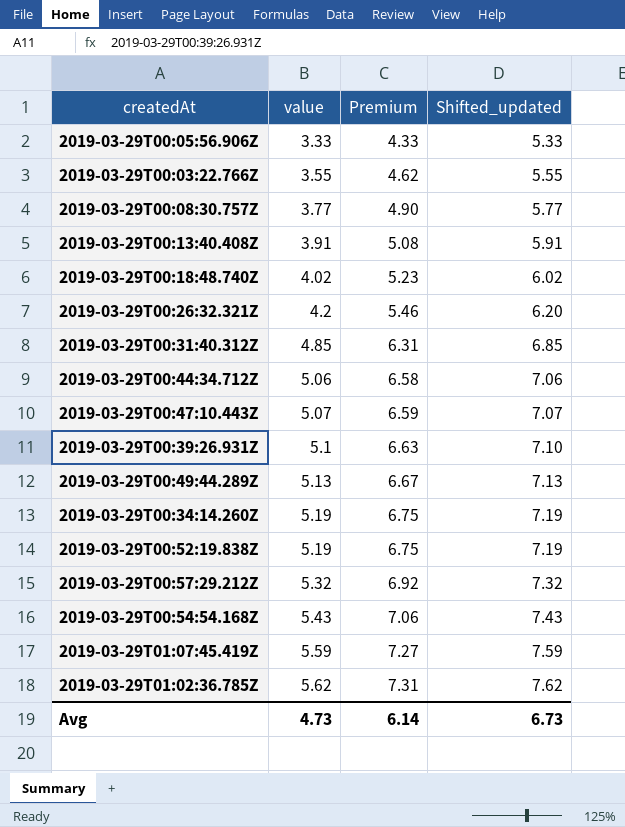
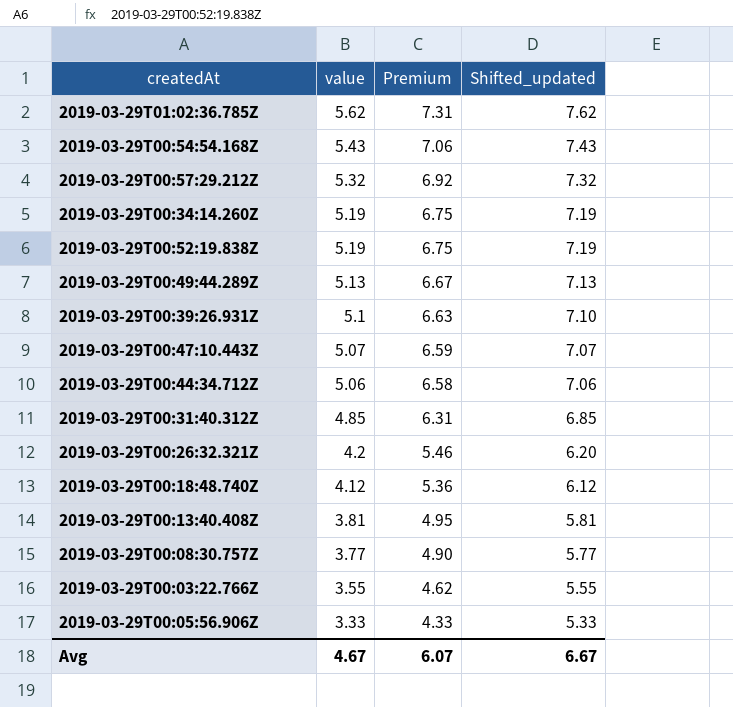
row order: value ascending -> value descending
row 2019-03-29T01:07:45.419Z: 5.59 | 7.27 | 7.59 -> none
2019-03-29T00:18:48.740Z | value: 4.02 -> 4.12
2019-03-29T00:18:48.740Z | Premium: 5.23 -> 5.36
2019-03-29T00:18:48.740Z | Shifted_updated: 6.02 -> 6.12
2019-03-29T00:13:40.408Z | value: 3.91 -> 3.81
2019-03-29T00:13:40.408Z | Premium: 5.08 -> 4.95
2019-03-29T00:13:40.408Z | Shifted_updated: 5.91 -> 5.81
Avg | value: 4.73 -> 4.67
Avg | Premium: 6.14 -> 6.07
Avg | Shifted_updated: 6.73 -> 6.67

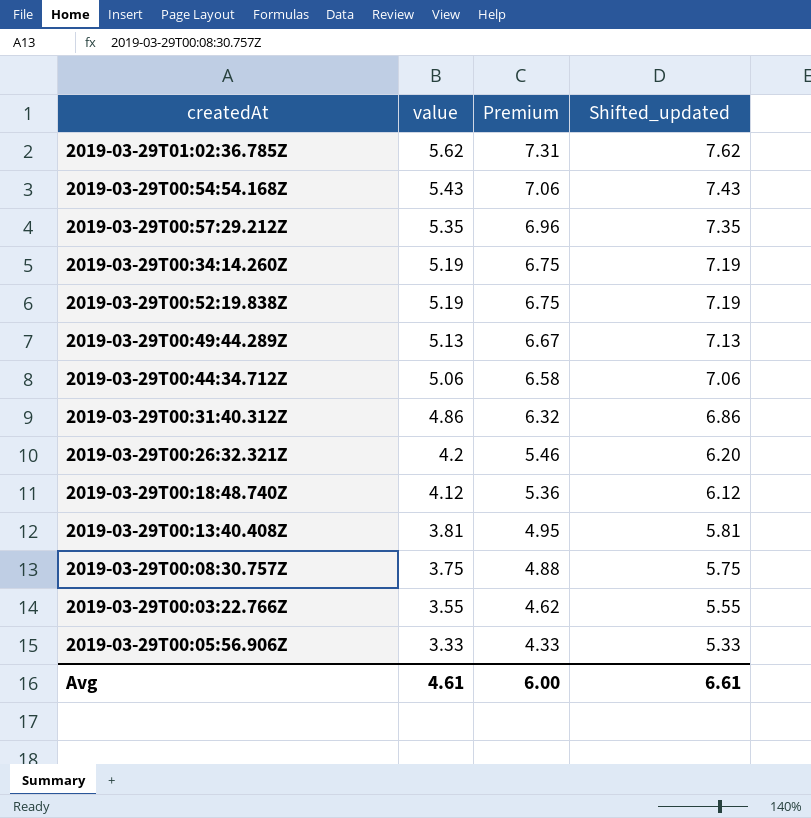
row 2019-03-29T00:39:26.931Z: 5.1 | 6.63 | 7.10 -> none
row 2019-03-29T00:47:10.443Z: 5.07 | 6.59 | 7.07 -> none
2019-03-29T00:57:29.212Z | value: 5.32 -> 5.35
2019-03-29T00:57:29.212Z | Premium: 6.92 -> 6.96
2019-03-29T00:57:29.212Z | Shifted_updated: 7.32 -> 7.35
2019-03-29T00:31:40.312Z | value: 4.85 -> 4.86
2019-03-29T00:31:40.312Z | Premium: 6.31 -> 6.32
2019-03-29T00:31:40.312Z | Shifted_updated: 6.85 -> 6.86
2019-03-29T00:08:30.757Z | value: 3.77 -> 3.75
2019-03-29T00:08:30.757Z | Premium: 4.90 -> 4.88
2019-03-29T00:08:30.757Z | Shifted_updated: 5.77 -> 5.75
Avg | value: 4.67 -> 4.61
Avg | Premium: 6.07 -> 6.00
Avg | Shifted_updated: 6.67 -> 6.61

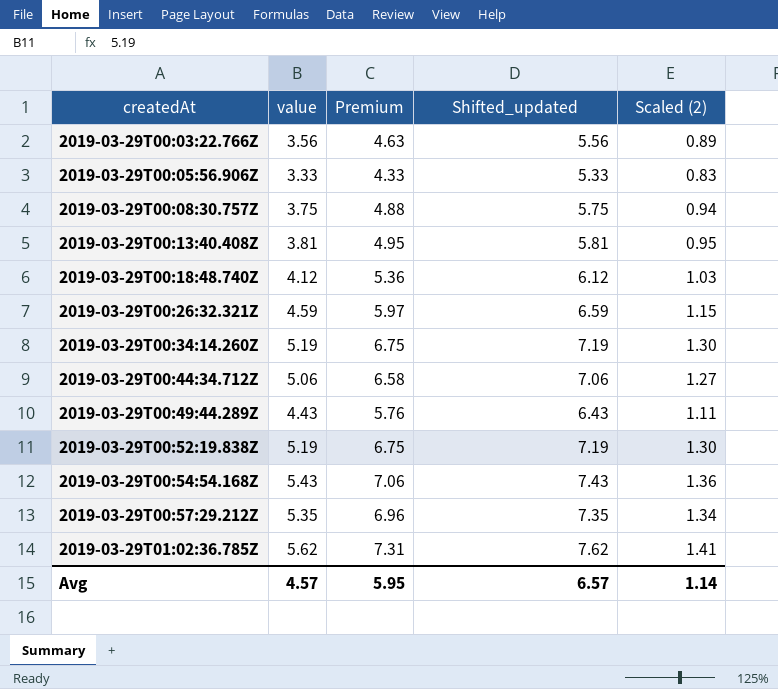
row order: value descending -> createdAt ascending
column Scaled (2) | formula: none -> [value] * 0.25
row 2019-03-29T00:31:40.312Z: 4.86 | 6.32 | 6.86 -> none
2019-03-29T00:03:22.766Z | value: 3.55 -> 3.56
2019-03-29T00:03:22.766Z | Premium: 4.62 -> 4.63
2019-03-29T00:03:22.766Z | Shifted_updated: 5.55 -> 5.56
2019-03-29T00:26:32.321Z | value: 4.2 -> 4.59
2019-03-29T00:26:32.321Z | Premium: 5.46 -> 5.97
2019-03-29T00:26:32.321Z | Shifted_updated: 6.20 -> 6.59
2019-03-29T00:49:44.289Z | value: 5.13 -> 4.43
2019-03-29T00:49:44.289Z | Premium: 6.67 -> 5.76
2019-03-29T00:49:44.289Z | Shifted_updated: 7.13 -> 6.43
Avg | value: 4.61 -> 4.57
Avg | Premium: 6.00 -> 5.95
Avg | Shifted_updated: 6.61 -> 6.57

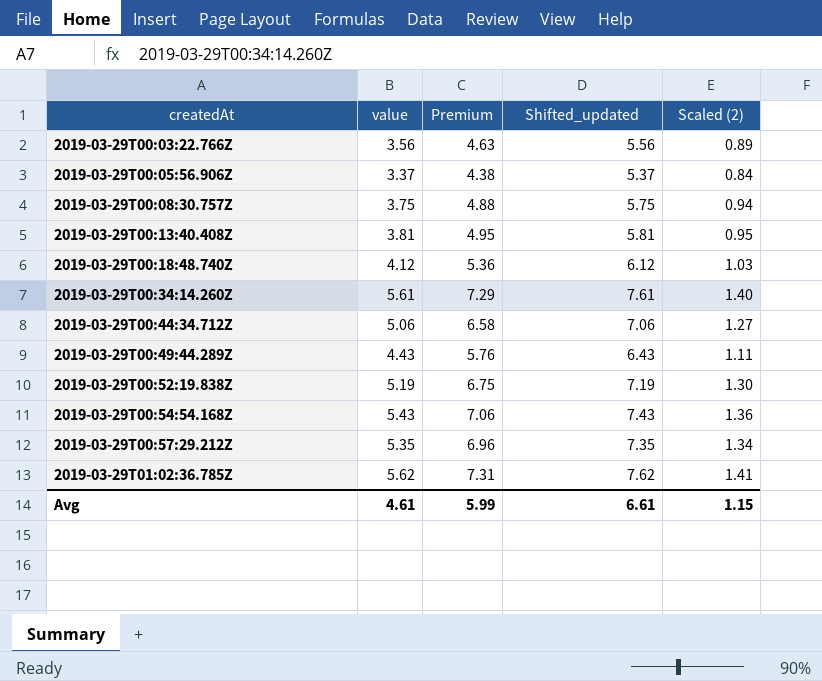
row 2019-03-29T00:26:32.321Z: 4.59 | 5.97 | 6.59 | 1.15 -> none
2019-03-29T00:05:56.906Z | value: 3.33 -> 3.37
2019-03-29T00:05:56.906Z | Premium: 4.33 -> 4.38
2019-03-29T00:05:56.906Z | Shifted_updated: 5.33 -> 5.37
2019-03-29T00:05:56.906Z | Scaled (2): 0.83 -> 0.84
2019-03-29T00:34:14.260Z | value: 5.19 -> 5.61
2019-03-29T00:34:14.260Z | Premium: 6.75 -> 7.29
2019-03-29T00:34:14.260Z | Shifted_updated: 7.19 -> 7.61
2019-03-29T00:34:14.260Z | Scaled (2): 1.30 -> 1.40
Avg | value: 4.57 -> 4.61
Avg | Premium: 5.95 -> 5.99
Avg | Shifted_updated: 6.57 -> 6.61
Avg | Scaled (2): 1.14 -> 1.15

